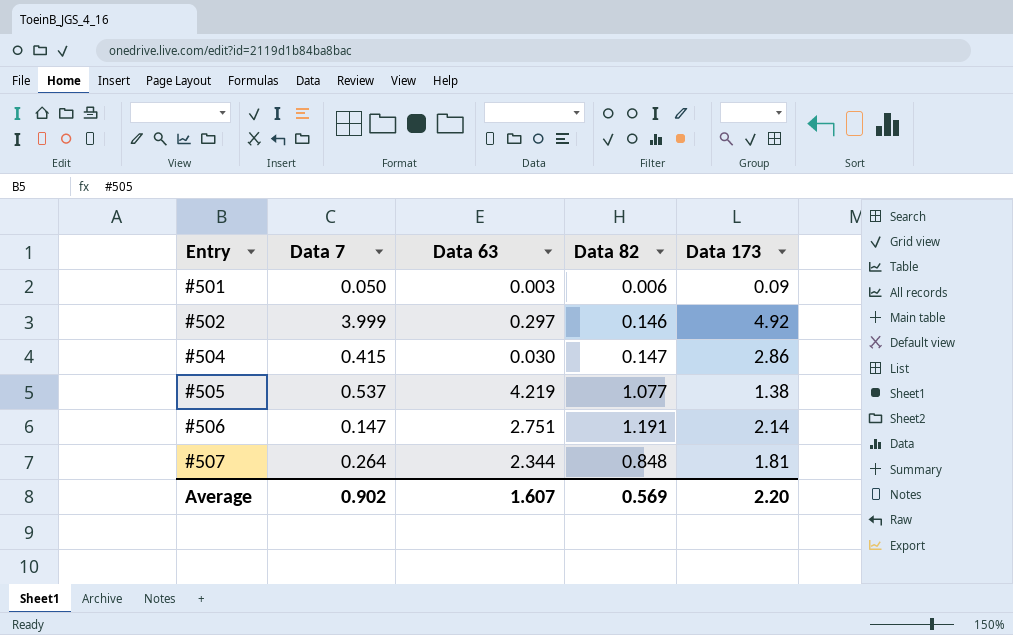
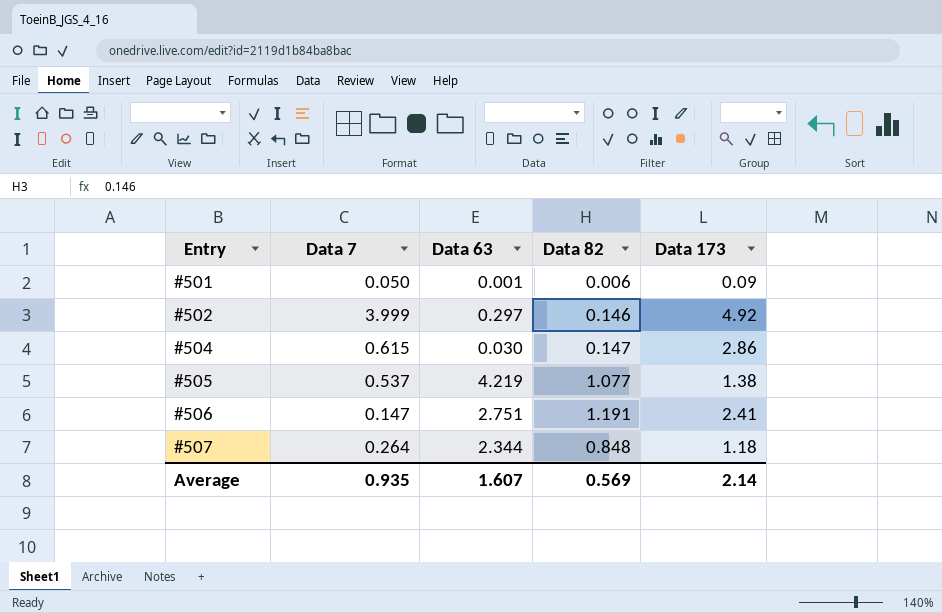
#501 | Data 63: 0.003 -> 0.001
#504 | Data 7: 0.415 -> 0.615
#506 | Data 173: 2.14 -> 2.41
#507 | Data 173: 1.81 -> 1.18
Average | Data 7: 0.902 -> 0.935
Average | Data 173: 2.20 -> 2.14

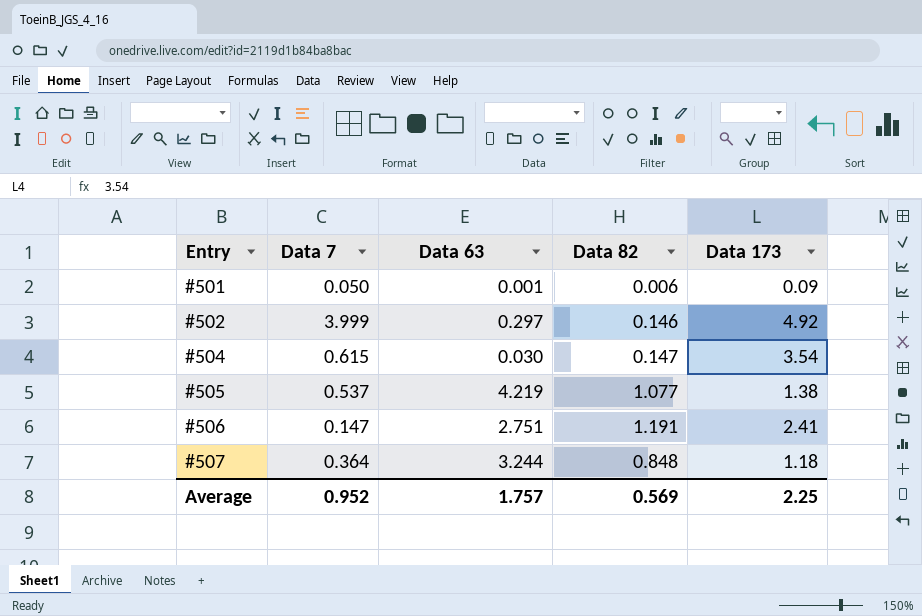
#504 | Data 173: 2.86 -> 3.54
#507 | Data 7: 0.264 -> 0.364
#507 | Data 63: 2.344 -> 3.244
Average | Data 7: 0.935 -> 0.952
Average | Data 63: 1.607 -> 1.757
Average | Data 173: 2.14 -> 2.25

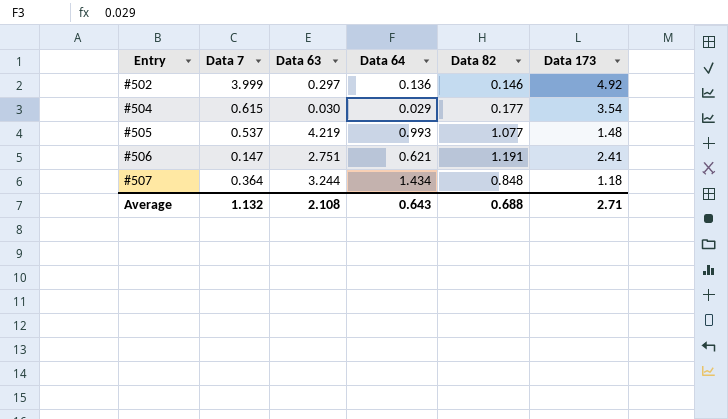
column Data 64 | position: none -> 4
row #501: 0.050 | 0.001 | 0.006 | 0.09 -> none
#504 | Data 82: 0.147 -> 0.177
#505 | Data 173: 1.38 -> 1.48
Average | Data 7: 0.952 -> 1.132
Average | Data 63: 1.757 -> 2.108
Average | Data 82: 0.569 -> 0.688
Average | Data 173: 2.25 -> 2.71

